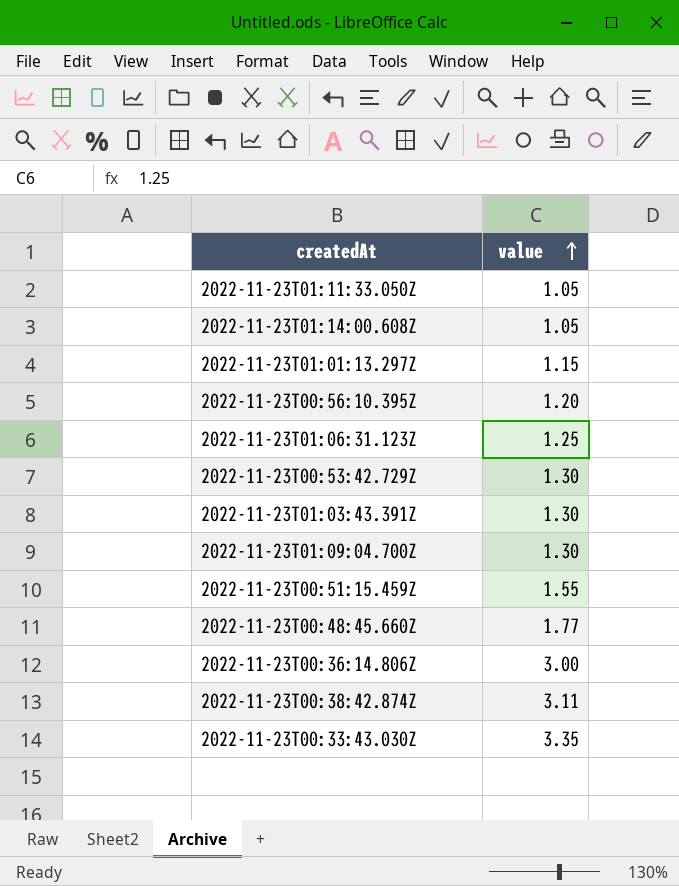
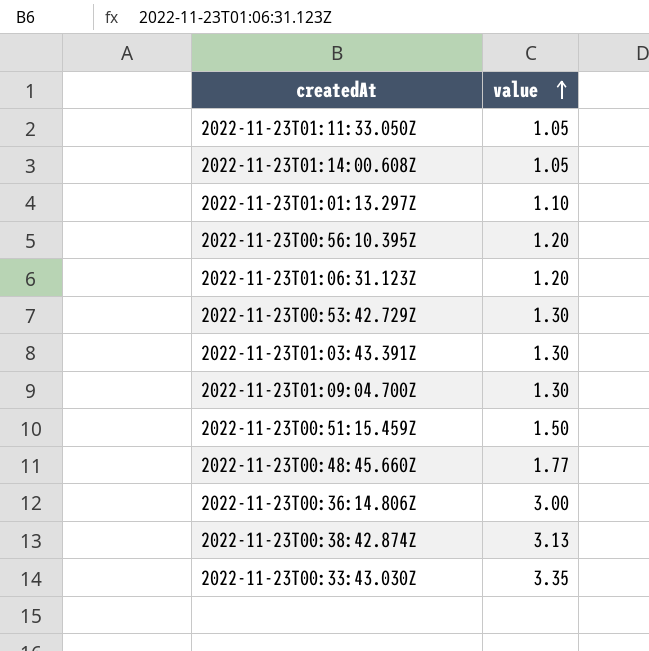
2022-11-23T01:01:13.297Z | value: 1.15 -> 1.10
2022-11-23T01:06:31.123Z | value: 1.25 -> 1.20
2022-11-23T00:51:15.459Z | value: 1.55 -> 1.50
2022-11-23T00:38:42.874Z | value: 3.11 -> 3.13

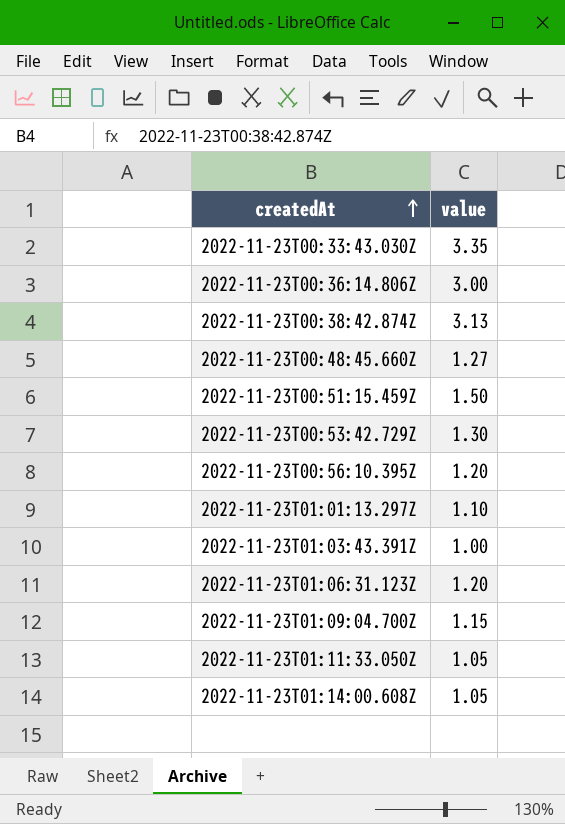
row order: value ascending -> createdAt ascending
2022-11-23T00:48:45.660Z | value: 1.77 -> 1.27
2022-11-23T01:03:43.391Z | value: 1.30 -> 1.00
2022-11-23T01:09:04.700Z | value: 1.30 -> 1.15

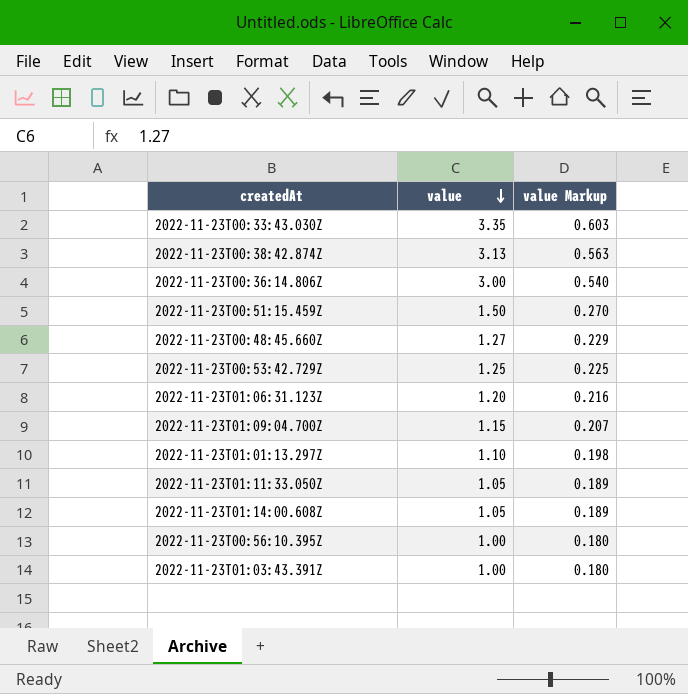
row order: createdAt ascending -> value descending
column value Markup | formula: none -> [value] * 0.18
2022-11-23T00:53:42.729Z | value: 1.30 -> 1.25
2022-11-23T00:56:10.395Z | value: 1.20 -> 1.00

